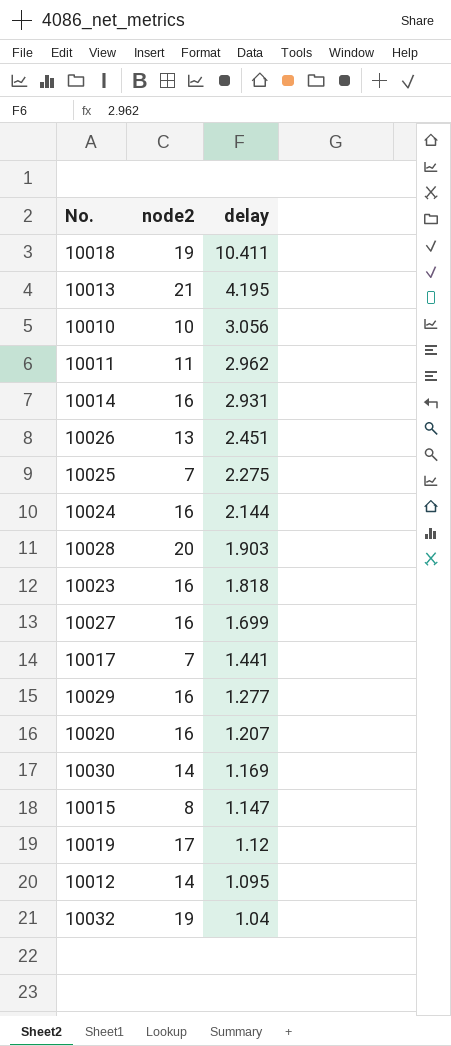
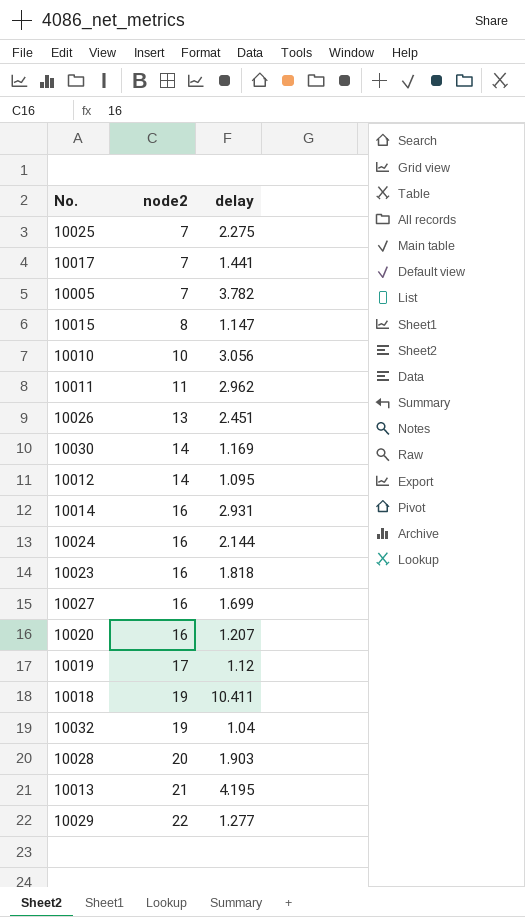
row order: delay descending -> node2 ascending
row 10005: none -> 7 | 3.782
10029 | node2: 16 -> 22

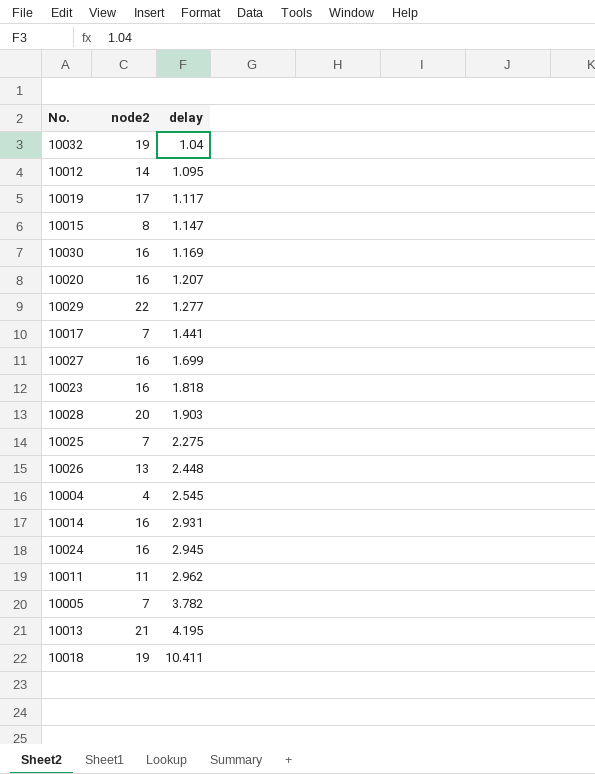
row order: node2 ascending -> delay ascending
row 10010: 10 | 3.056 -> none
10019 | delay: 1.12 -> 1.117
10030 | node2: 14 -> 16
10026 | delay: 2.451 -> 2.448
row 10004: none -> 4 | 2.545
10024 | delay: 2.144 -> 2.945

